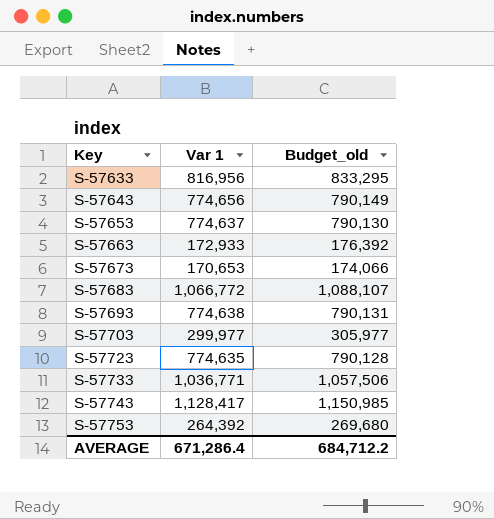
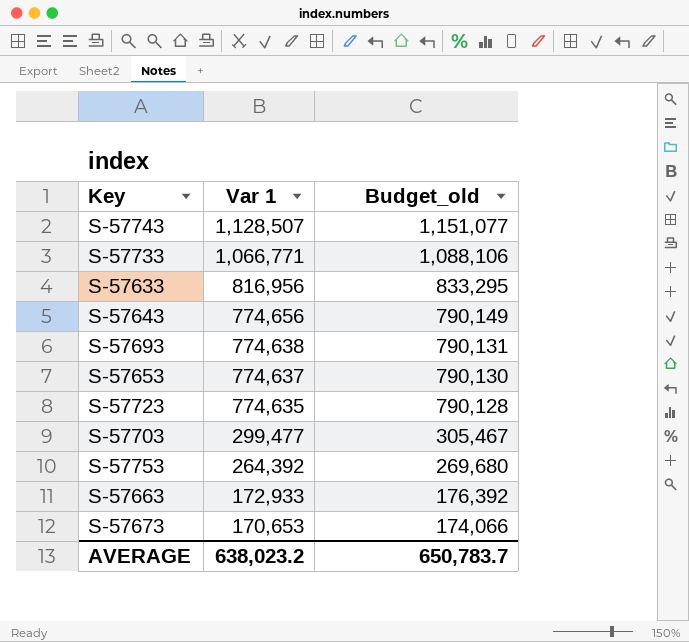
row order: Key ascending -> Var 1 descending
row S-57683: 1,066,772 | 1,088,107 -> none
S-57743 | Var 1: 1,128,417 -> 1,128,507
S-57743 | Budget_old: 1,150,985 -> 1,151,077
S-57733 | Var 1: 1,036,771 -> 1,066,771
S-57733 | Budget_old: 1,057,506 -> 1,088,106
S-57703 | Var 1: 299,977 -> 299,477
S-57703 | Budget_old: 305,977 -> 305,467
AVERAGE | Var 1: 671,286.4 -> 638,023.2
AVERAGE | Budget_old: 684,712.2 -> 650,783.7

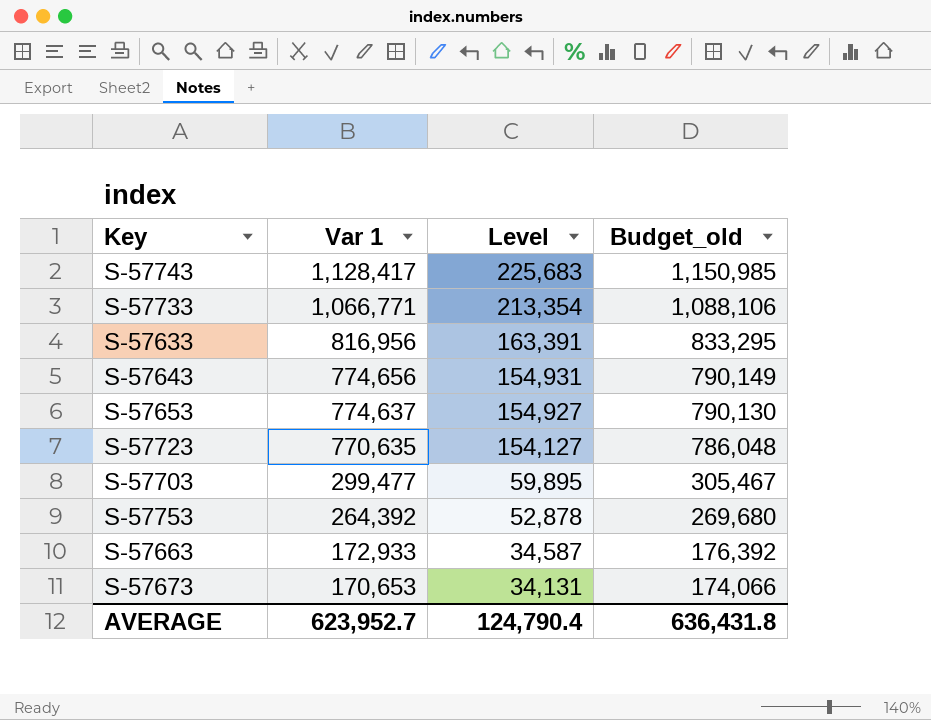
column Level | formula: none -> [Var 1] * 0.2
row S-57693: 774,638 | 790,131 -> none
S-57743 | Var 1: 1,128,507 -> 1,128,417
S-57743 | Budget_old: 1,151,077 -> 1,150,985
S-57723 | Var 1: 774,635 -> 770,635
S-57723 | Budget_old: 790,128 -> 786,048
AVERAGE | Var 1: 638,023.2 -> 623,952.7
AVERAGE | Budget_old: 650,783.7 -> 636,431.8

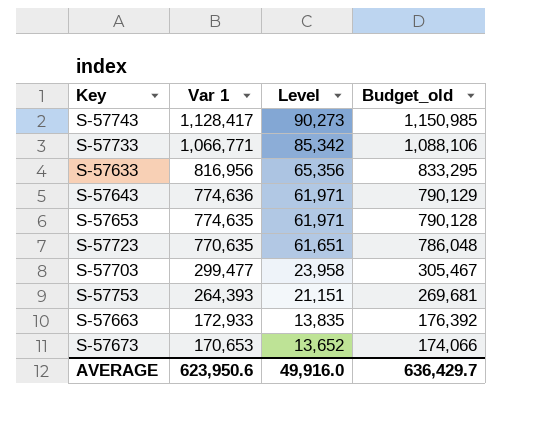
column Level | formula: [Var 1] * 0.2 -> [Var 1] * 0.08
S-57643 | Var 1: 774,656 -> 774,636
S-57643 | Budget_old: 790,149 -> 790,129
S-57653 | Var 1: 774,637 -> 774,635
S-57653 | Budget_old: 790,130 -> 790,128
S-57753 | Var 1: 264,392 -> 264,393
S-57753 | Budget_old: 269,680 -> 269,681
AVERAGE | Var 1: 623,952.7 -> 623,950.6
AVERAGE | Level: 124,790.4 -> 49,916.0
AVERAGE | Budget_old: 636,431.8 -> 636,429.7

